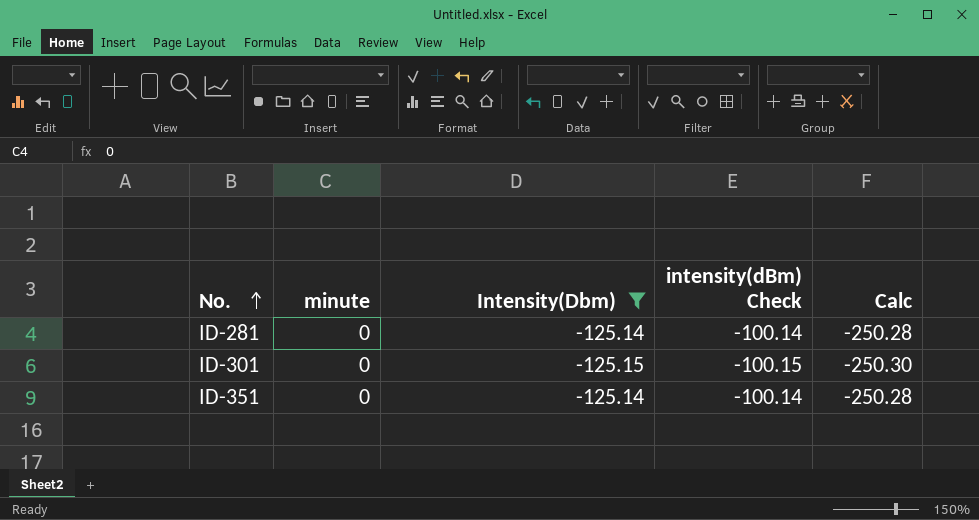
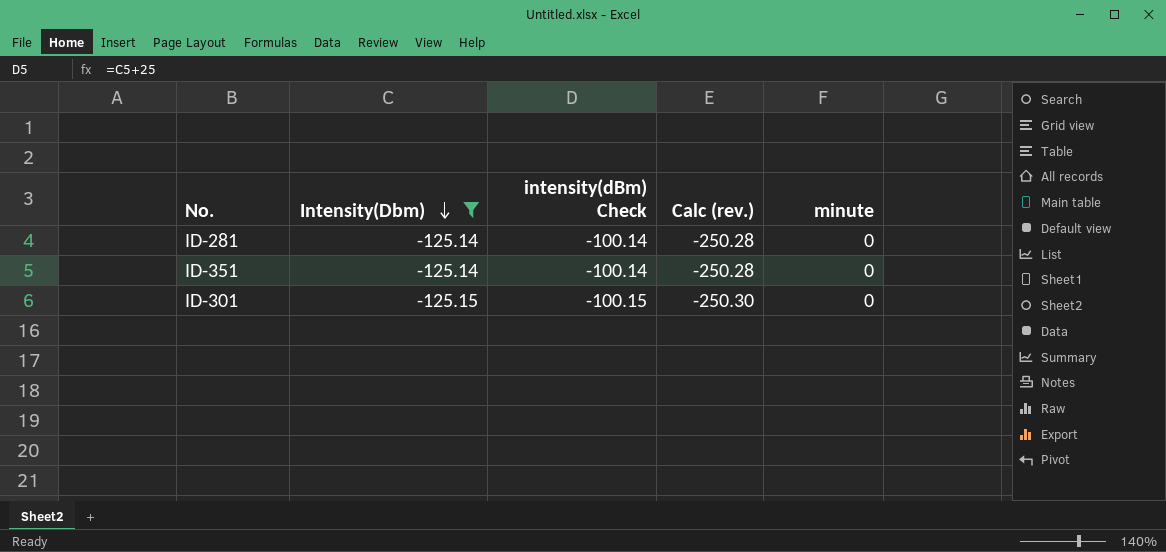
row order: No. ascending -> Intensity(Dbm) descending
column name: Calc -> Calc (rev.)
column minute | position: 2 -> 5

